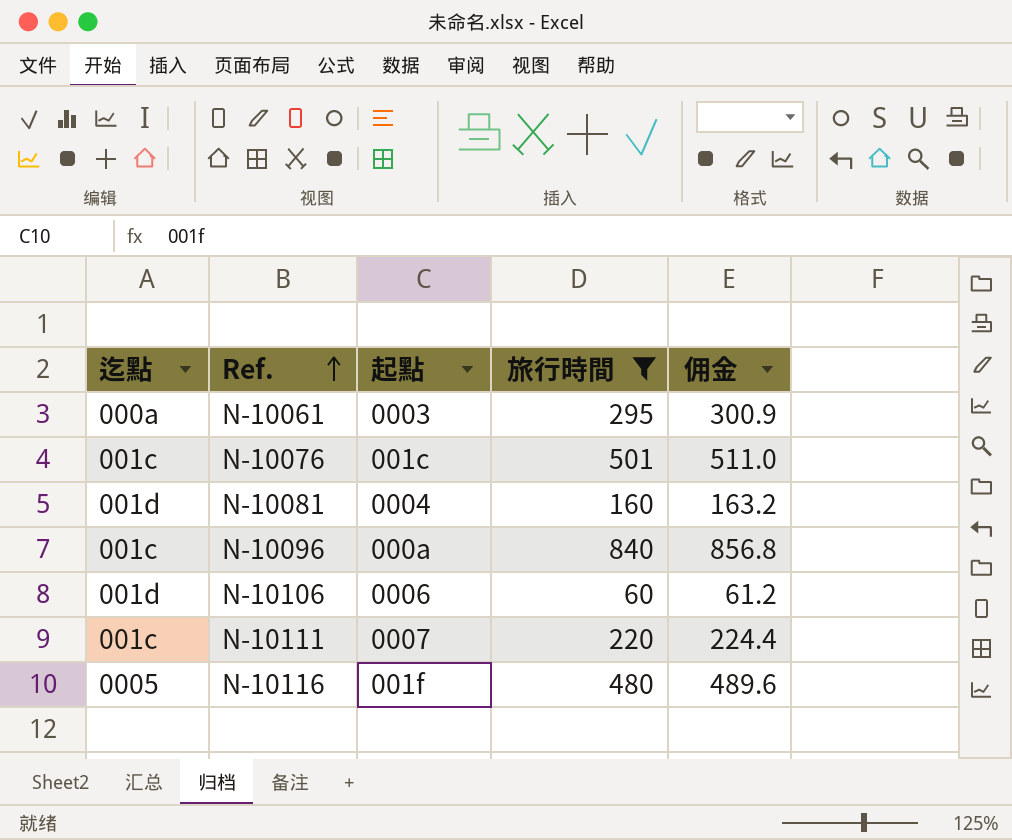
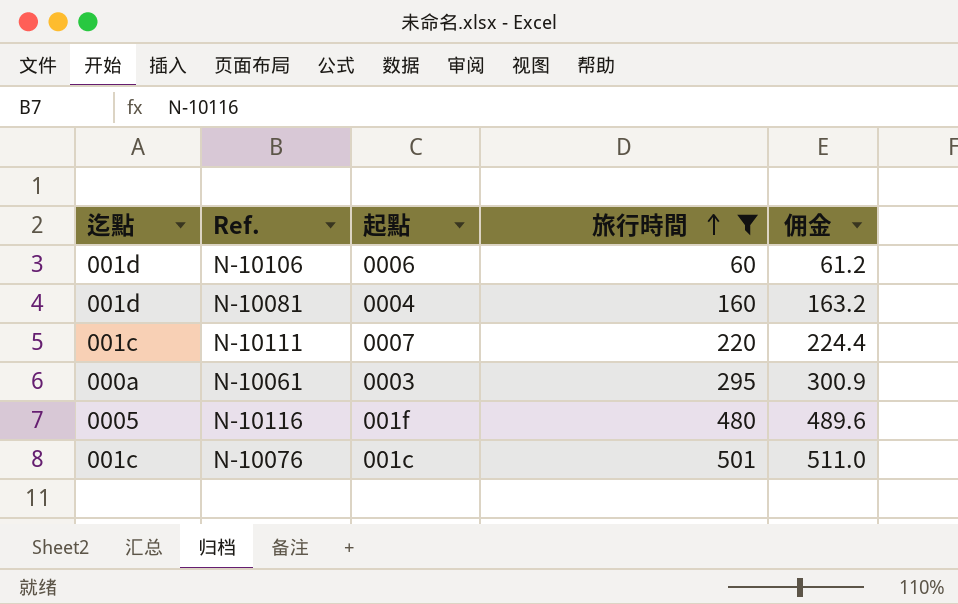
row order: Ref. ascending -> 旅行時間 ascending
row N-10096: 001c | 000a | 840 | 856.8 -> none

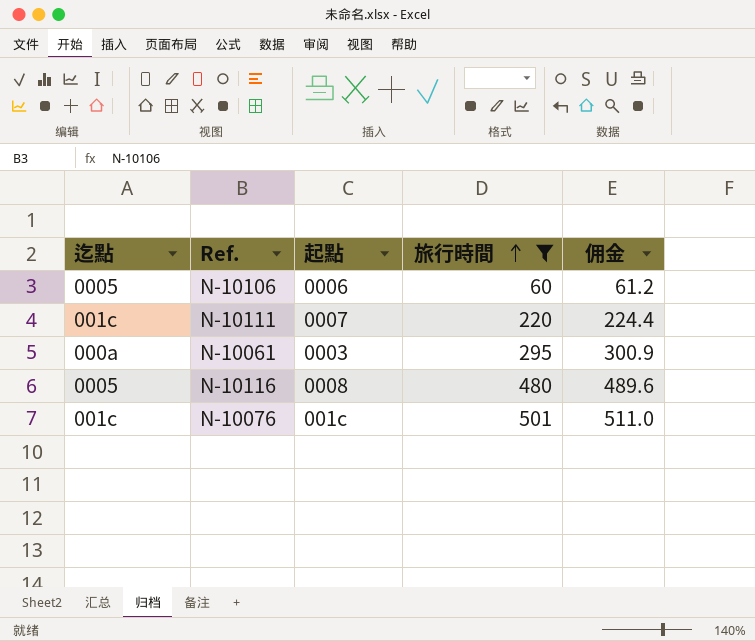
row N-10081: 001d | 0004 | 160 | 163.2 -> none
N-10106 | 迄點: 001d -> 0005
N-10116 | 起點: 001f -> 0008

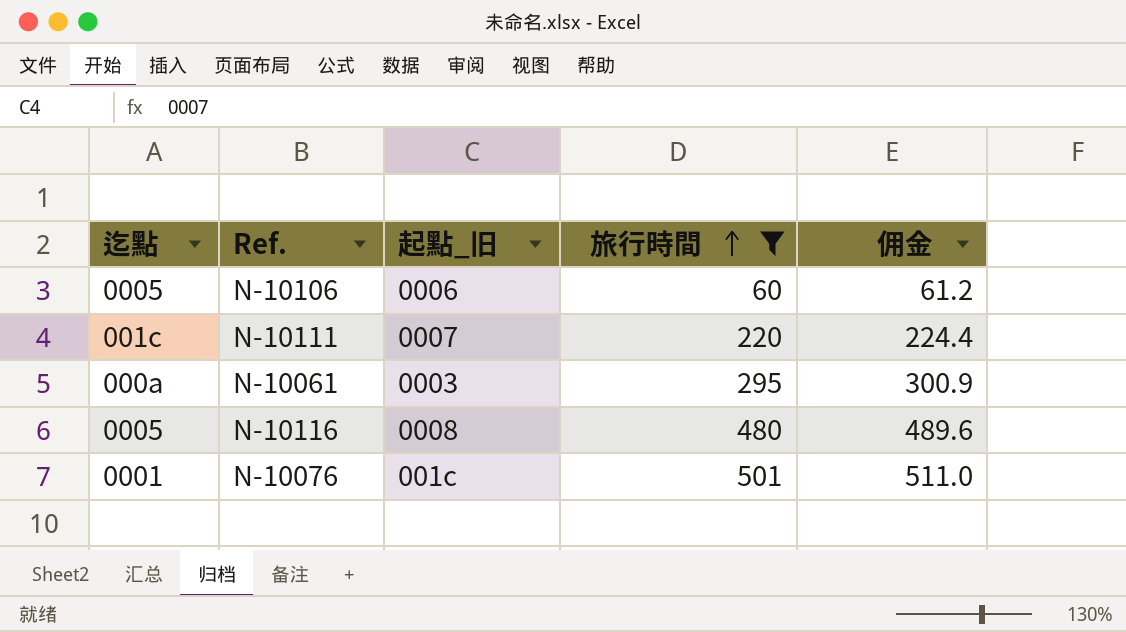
column name: 起點 -> 起點_旧
N-10076 | 迄點: 001c -> 0001

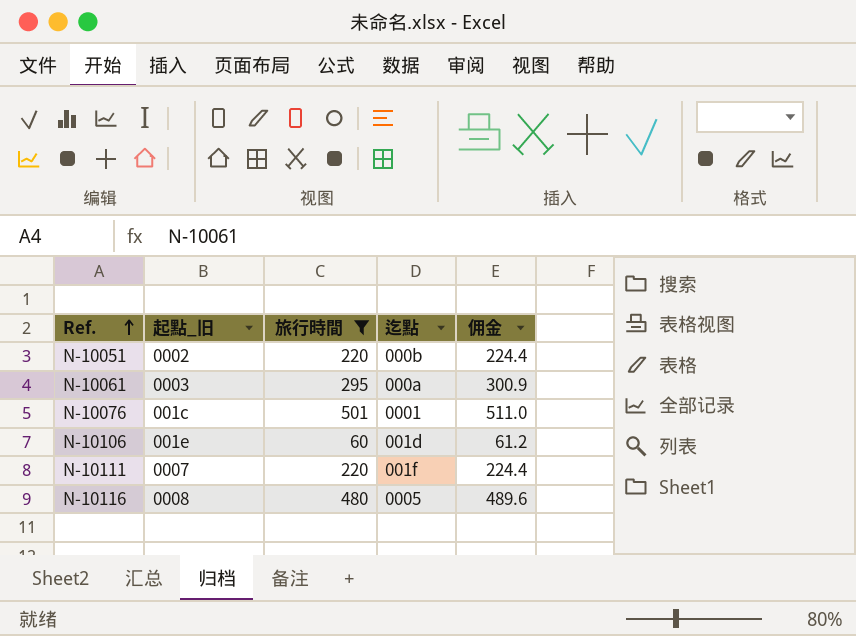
row order: 旅行時間 ascending -> Ref. ascending
column 迄點 | position: 1 -> 4
row N-10051: none -> 0002 | 220 | 000b | 224.4
N-10106 | 起點_旧: 0006 -> 001e
N-10106 | 迄點: 0005 -> 001d
N-10111 | 迄點: 001c -> 001f

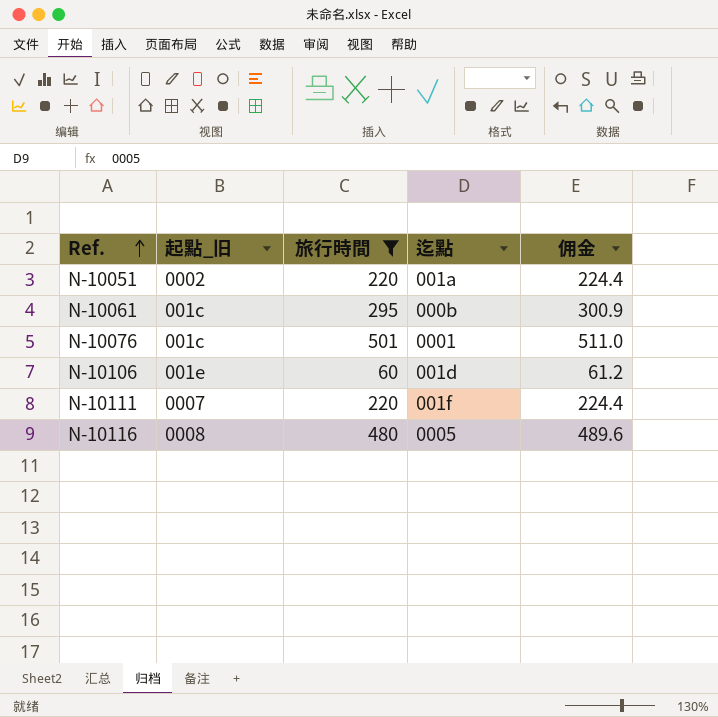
N-10051 | 迄點: 000b -> 001a
N-10061 | 起點_旧: 0003 -> 001c
N-10061 | 迄點: 000a -> 000b

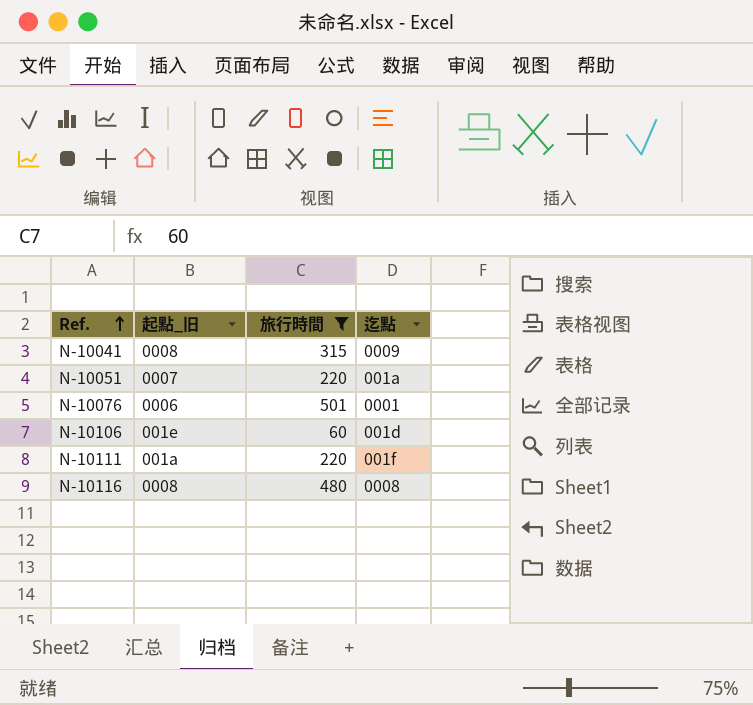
column 佣金 | formula: [旅行時間] * 1.02 -> none
row N-10061: 001c | 295 | 000b | 300.9 -> none
row N-10041: none -> 0008 | 315 | 0009
N-10051 | 起點_旧: 0002 -> 0007
N-10076 | 起點_旧: 001c -> 0006
N-10111 | 起點_旧: 0007 -> 001a
N-10116 | 迄點: 0005 -> 0008

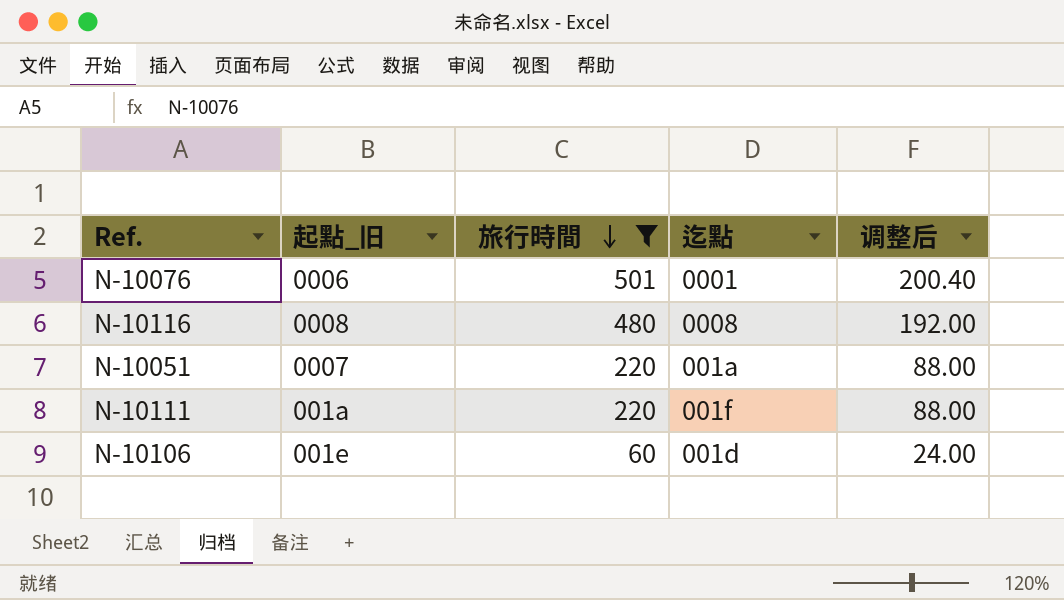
row order: Ref. ascending -> 旅行時間 descending
column 调整后 | formula: none -> [旅行時間] * 0.4
row N-10041: 0008 | 315 | 0009 -> none

